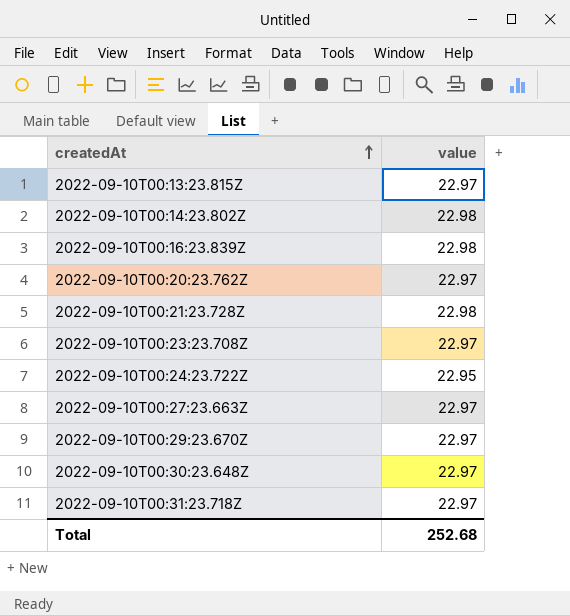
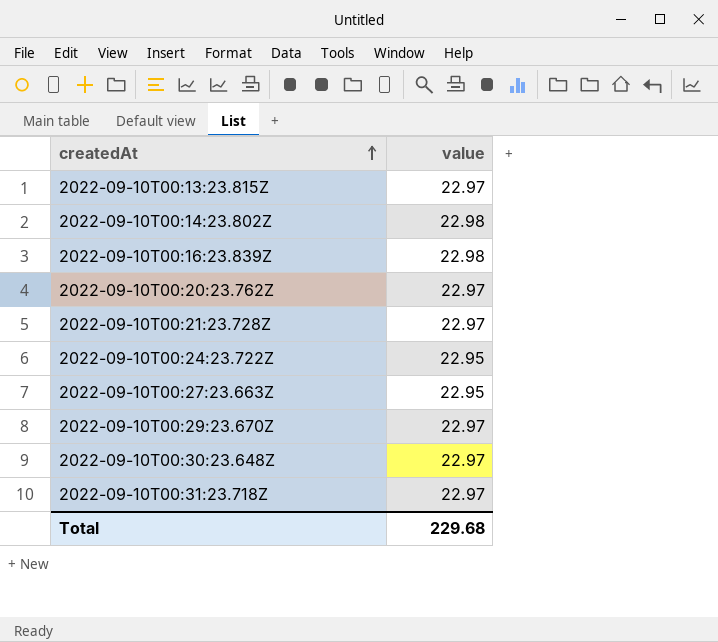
row 2022-09-10T00:23:23.708Z: 22.97 -> none
2022-09-10T00:21:23.728Z | value: 22.98 -> 22.97
2022-09-10T00:27:23.663Z | value: 22.97 -> 22.95
Total | value: 252.68 -> 229.68

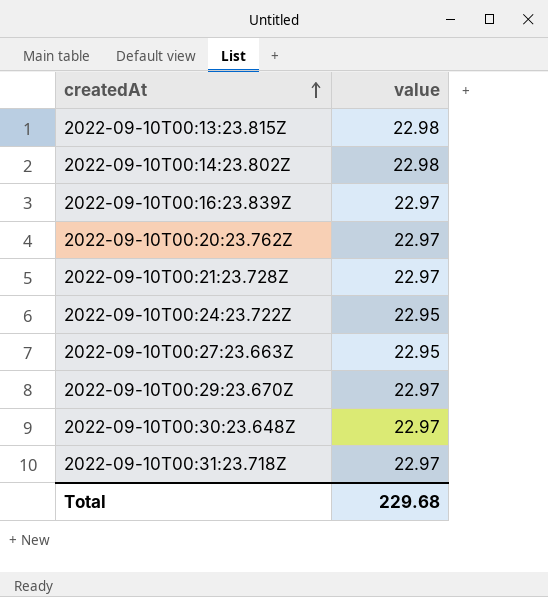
2022-09-10T00:13:23.815Z | value: 22.97 -> 22.98
2022-09-10T00:16:23.839Z | value: 22.98 -> 22.97

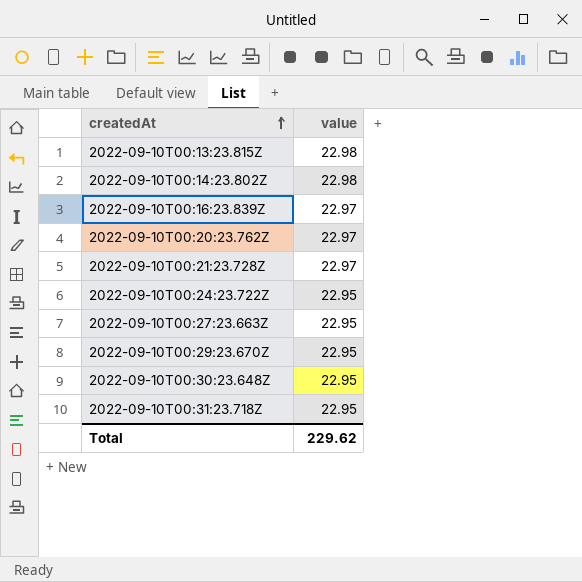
2022-09-10T00:29:23.670Z | value: 22.97 -> 22.95
2022-09-10T00:30:23.648Z | value: 22.97 -> 22.95
2022-09-10T00:31:23.718Z | value: 22.97 -> 22.95
Total | value: 229.68 -> 229.62

